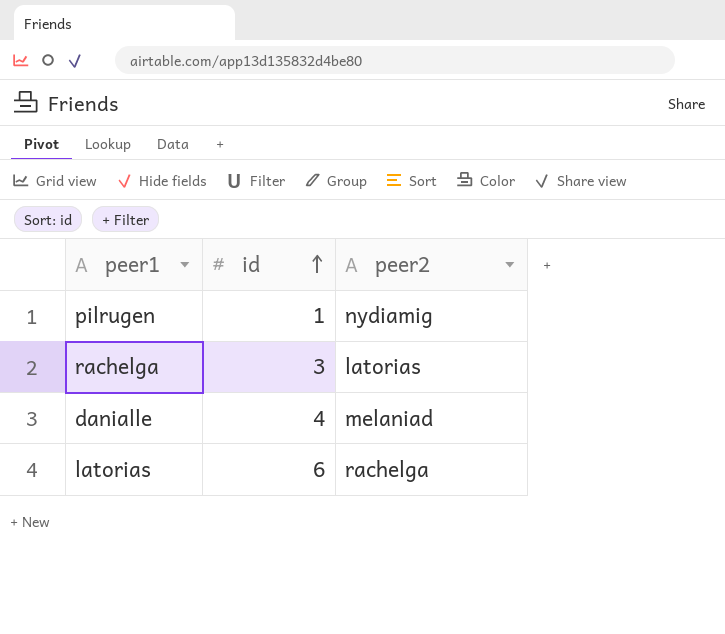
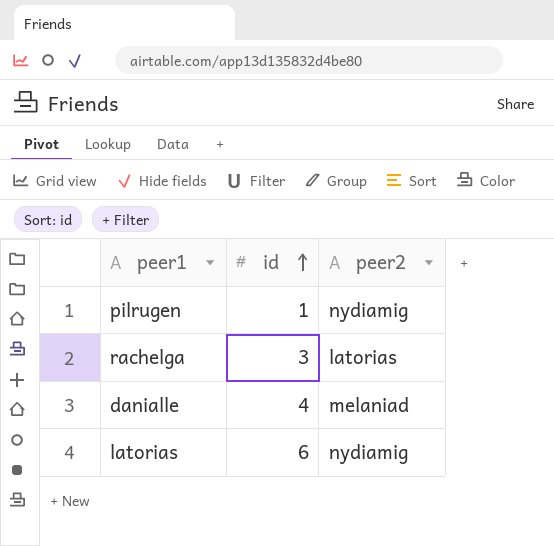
latorias | peer2: rachelga -> nydiamig

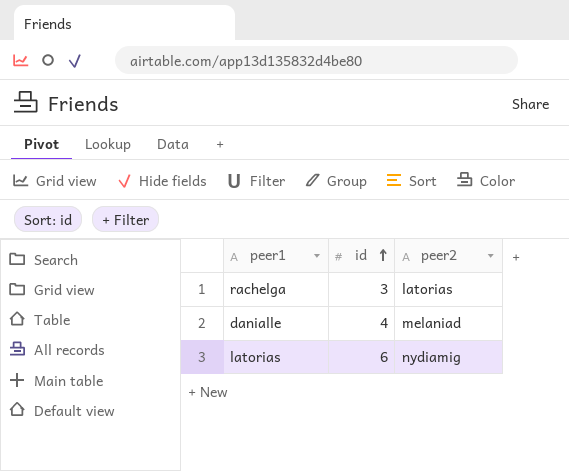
row pilrugen: 1 | nydiamig -> none

